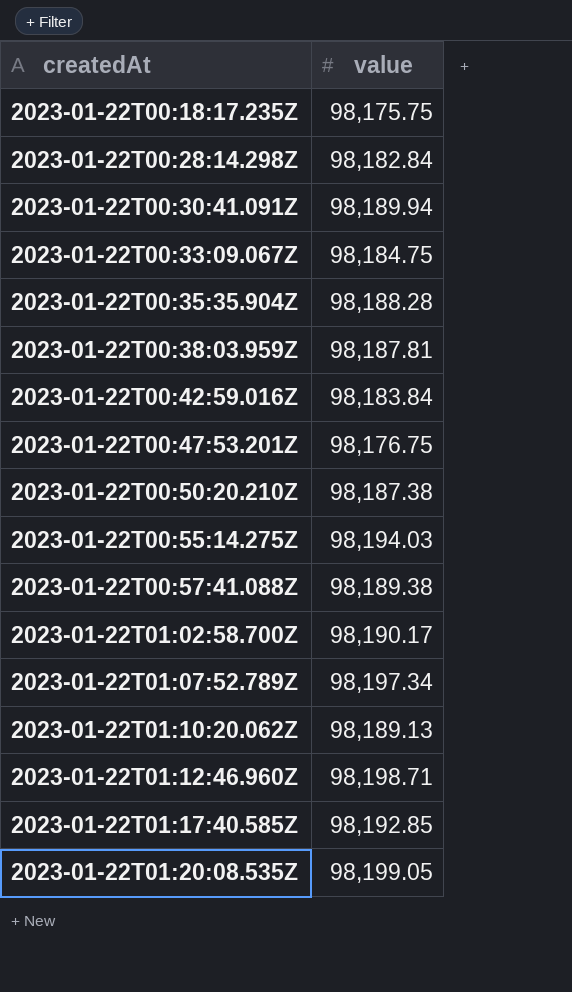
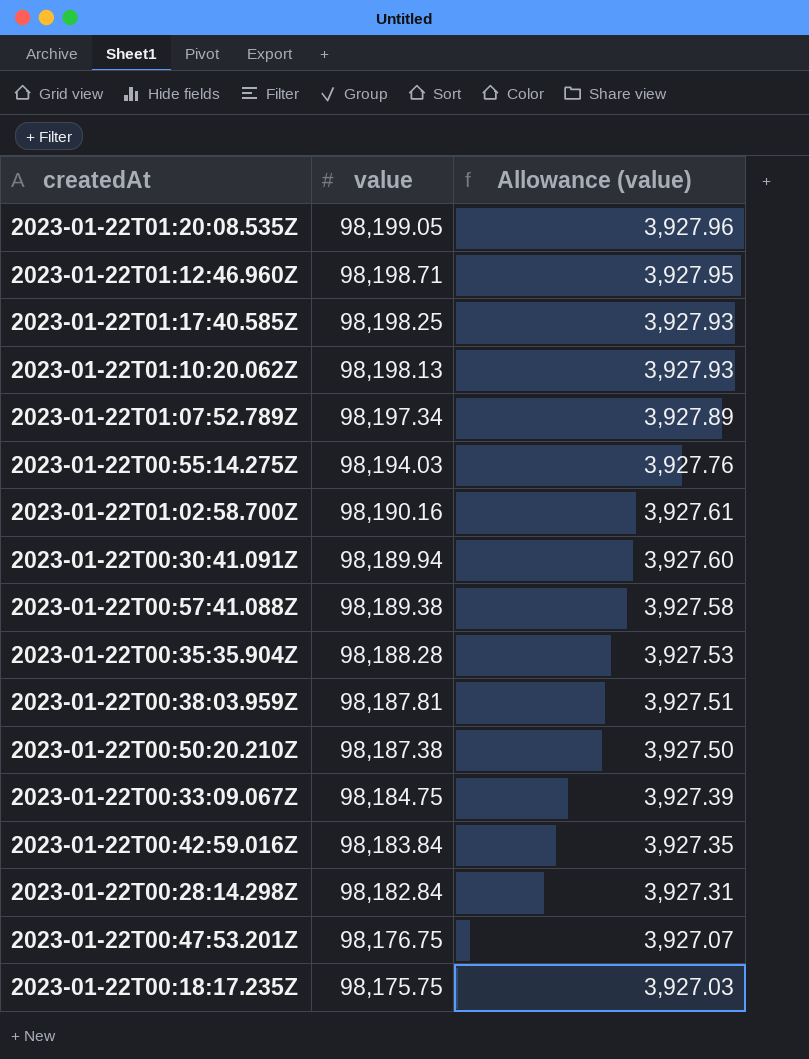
row order: createdAt ascending -> value descending
column Allowance (value) | formula: none -> [value] * 0.04
2023-01-22T01:17:40.585Z | value: 98,192.85 -> 98,198.25
2023-01-22T01:10:20.062Z | value: 98,189.13 -> 98,198.13
2023-01-22T01:02:58.700Z | value: 98,190.17 -> 98,190.16

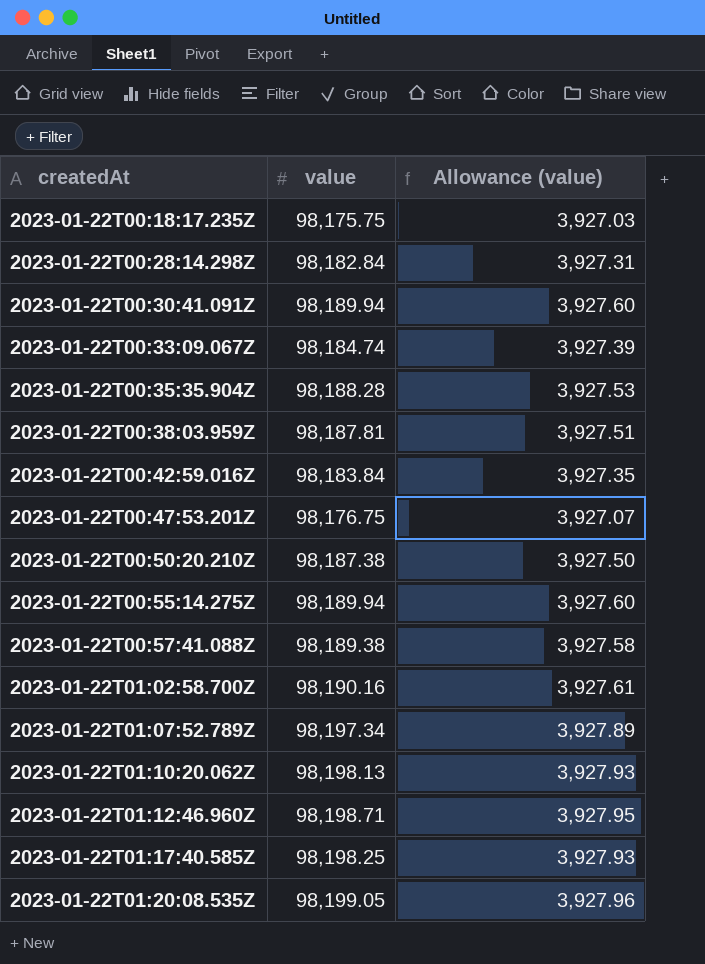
row order: value descending -> createdAt ascending
2023-01-22T00:33:09.067Z | value: 98,184.75 -> 98,184.74
2023-01-22T00:55:14.275Z | value: 98,194.03 -> 98,189.94
2023-01-22T00:55:14.275Z | Allowance (value): 3,927.76 -> 3,927.60

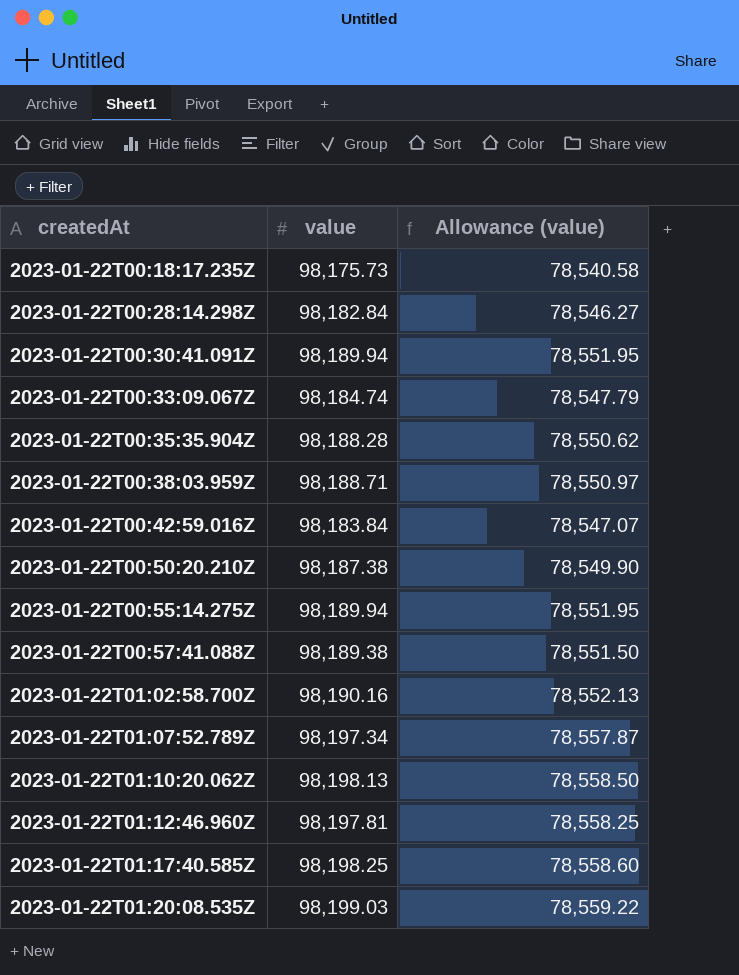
column Allowance (value) | formula: [value] * 0.04 -> [value] * 0.8
row 2023-01-22T00:47:53.201Z: 98,176.75 | 3,927.07 -> none
2023-01-22T00:18:17.235Z | value: 98,175.75 -> 98,175.73
2023-01-22T00:38:03.959Z | value: 98,187.81 -> 98,188.71
2023-01-22T01:12:46.960Z | value: 98,198.71 -> 98,197.81
2023-01-22T01:20:08.535Z | value: 98,199.05 -> 98,199.03

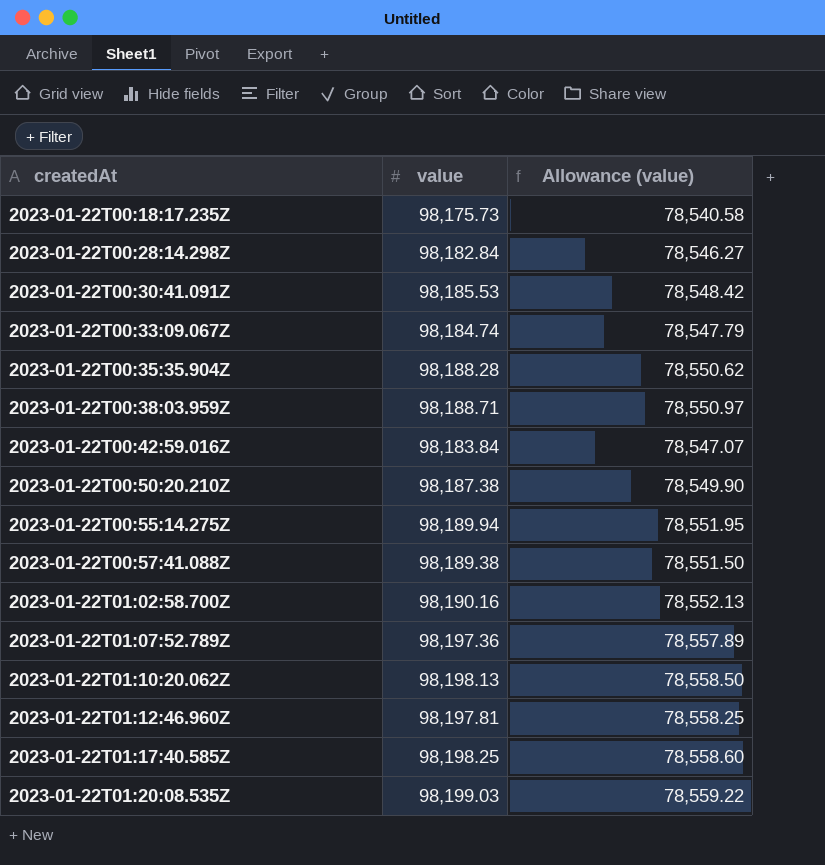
2023-01-22T00:30:41.091Z | value: 98,189.94 -> 98,185.53
2023-01-22T00:30:41.091Z | Allowance (value): 78,551.95 -> 78,548.42
2023-01-22T01:07:52.789Z | value: 98,197.34 -> 98,197.36
2023-01-22T01:07:52.789Z | Allowance (value): 78,557.87 -> 78,557.89

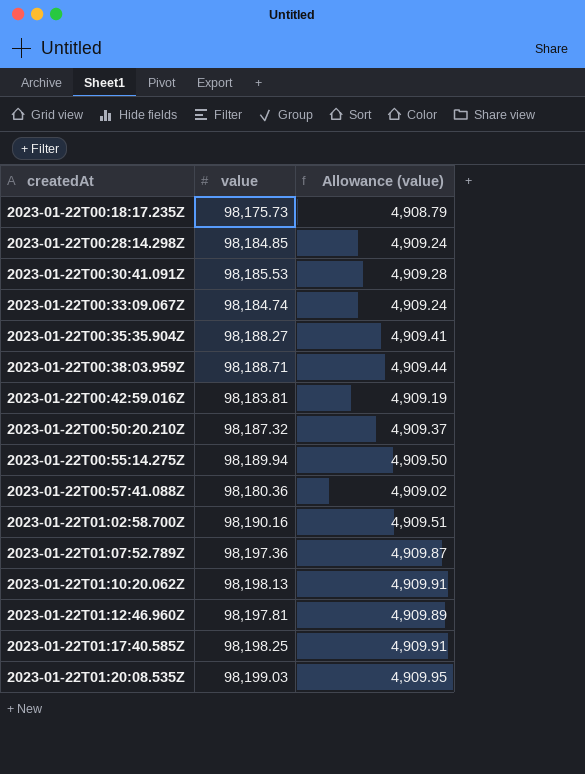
column Allowance (value) | formula: [value] * 0.8 -> [value] * 0.05
2023-01-22T00:28:14.298Z | value: 98,182.84 -> 98,184.85
2023-01-22T00:35:35.904Z | value: 98,188.28 -> 98,188.27
2023-01-22T00:42:59.016Z | value: 98,183.84 -> 98,183.81
2023-01-22T00:50:20.210Z | value: 98,187.38 -> 98,187.32
2023-01-22T00:57:41.088Z | value: 98,189.38 -> 98,180.36

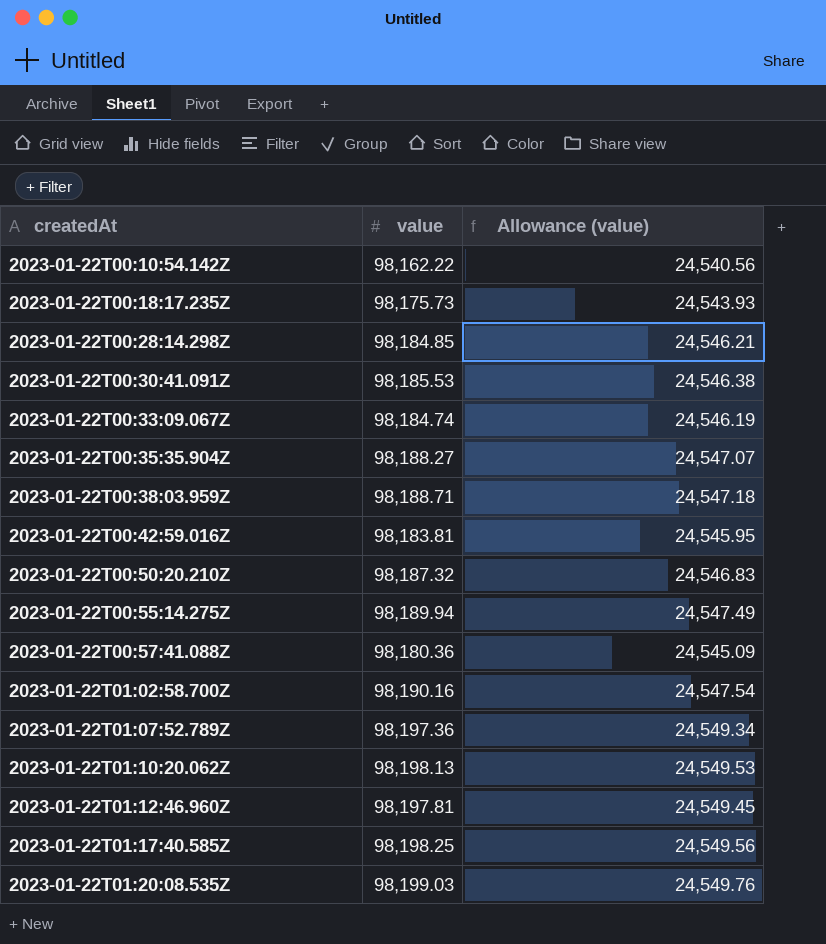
column Allowance (value) | formula: [value] * 0.05 -> [value] * 0.25
row 2023-01-22T00:10:54.142Z: none -> 98,162.22 | 24,540.56

